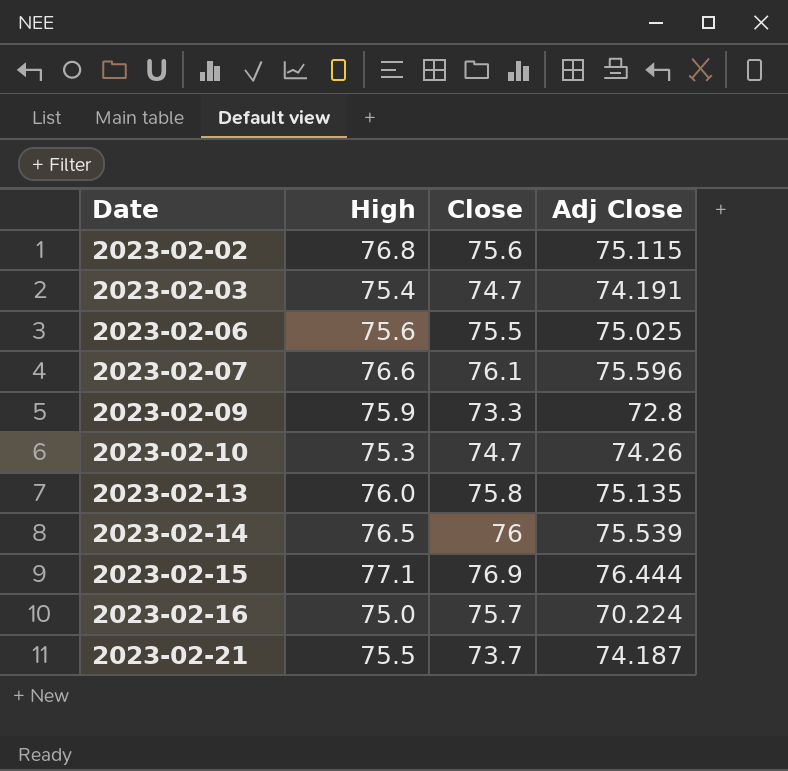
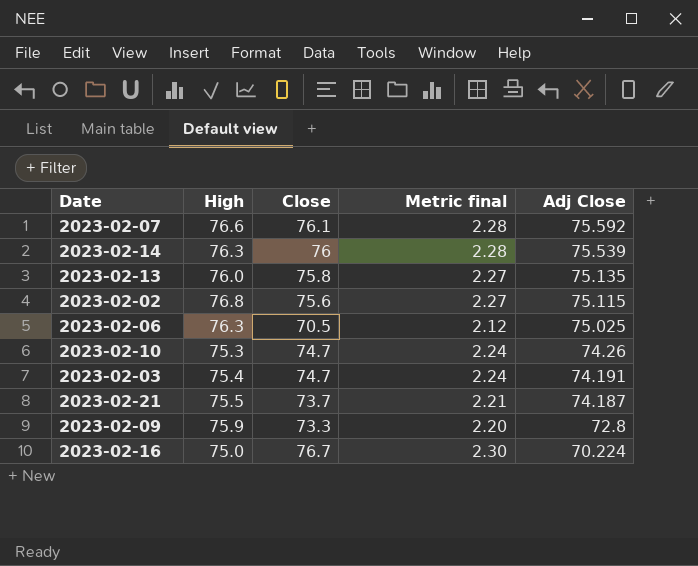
row order: Date ascending -> Adj Close descending
column Metric final | formula: none -> [Close] * 0.03
row 2023-02-15: 77.1 | 76.9 | 76.444 -> none
2023-02-07 | Adj Close: 75.596 -> 75.592
2023-02-14 | High: 76.5 -> 76.3
2023-02-06 | High: 75.6 -> 76.3
2023-02-06 | Close: 75.5 -> 70.5
2023-02-16 | Close: 75.7 -> 76.7

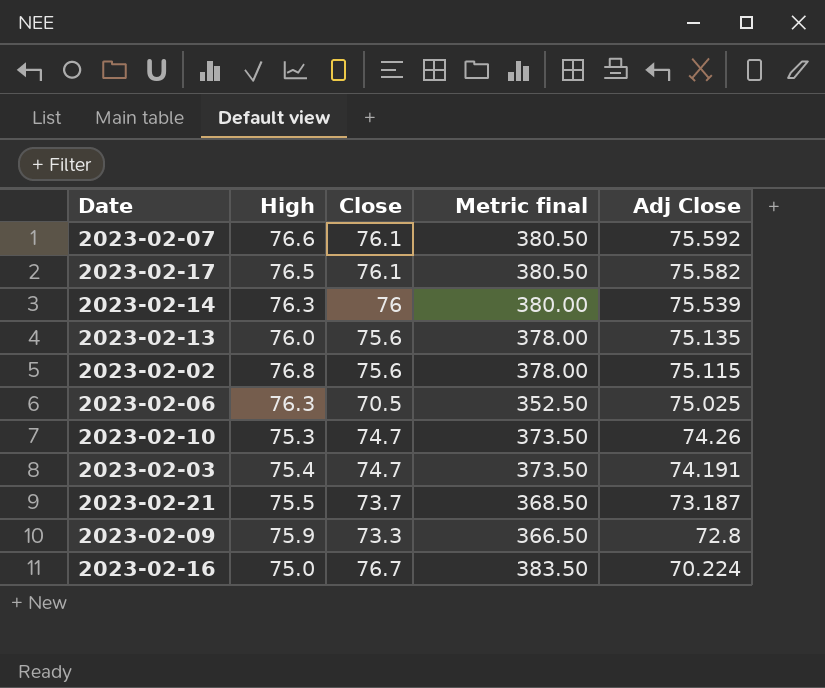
column Metric final | formula: [Close] * 0.03 -> [Close] * 5
row 2023-02-17: none -> 76.5 | 76.1 | 380.50 | 75.582
2023-02-13 | Close: 75.8 -> 75.6
2023-02-21 | Adj Close: 74.187 -> 73.187

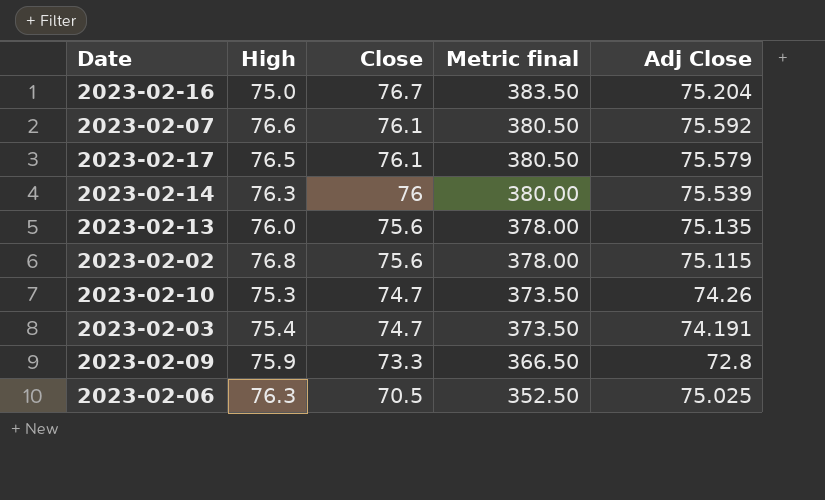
row order: Adj Close descending -> Close descending
row 2023-02-21: 75.5 | 73.7 | 368.50 | 73.187 -> none
2023-02-16 | Adj Close: 70.224 -> 75.204
2023-02-17 | Adj Close: 75.582 -> 75.579

